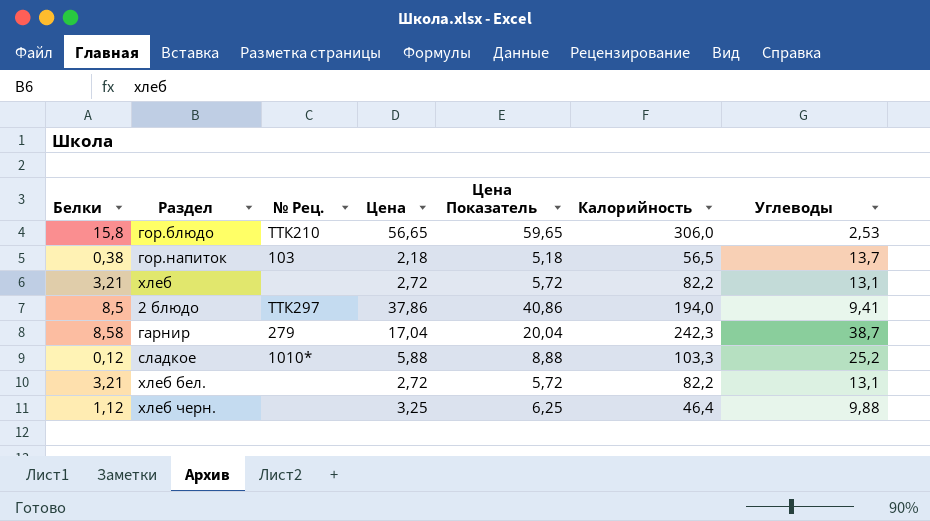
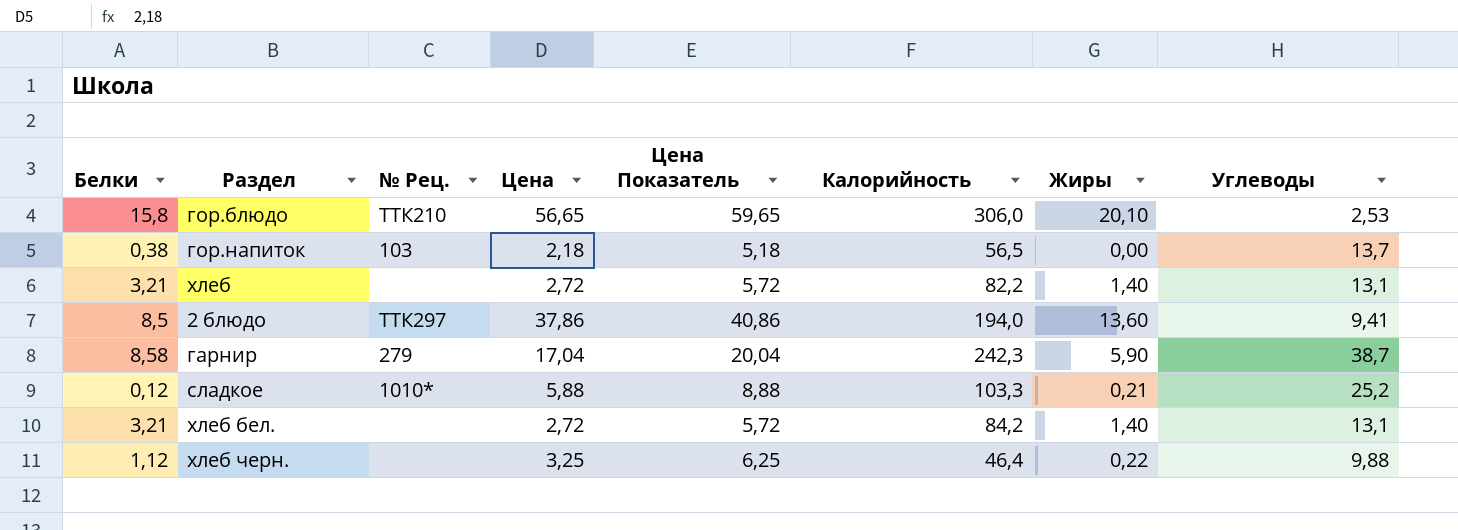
column Жиры | position: none -> 7
хлеб бел. | Калорийность: 82,2 -> 84,2

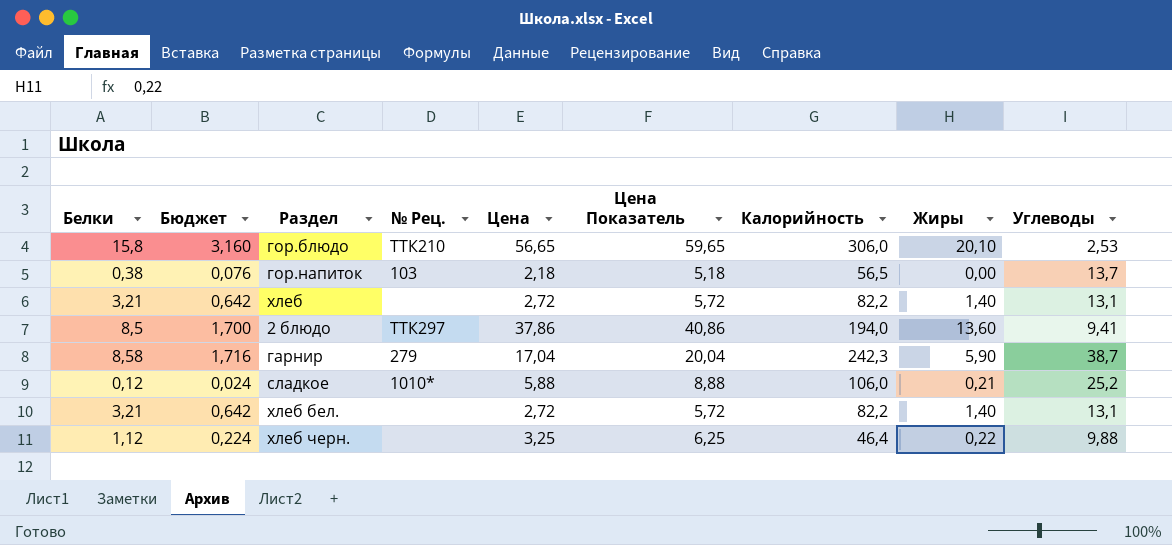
column Бюджет | formula: none -> [Белки] * 0,2
сладкое | Калорийность: 103,3 -> 106,0
хлеб бел. | Калорийность: 84,2 -> 82,2

